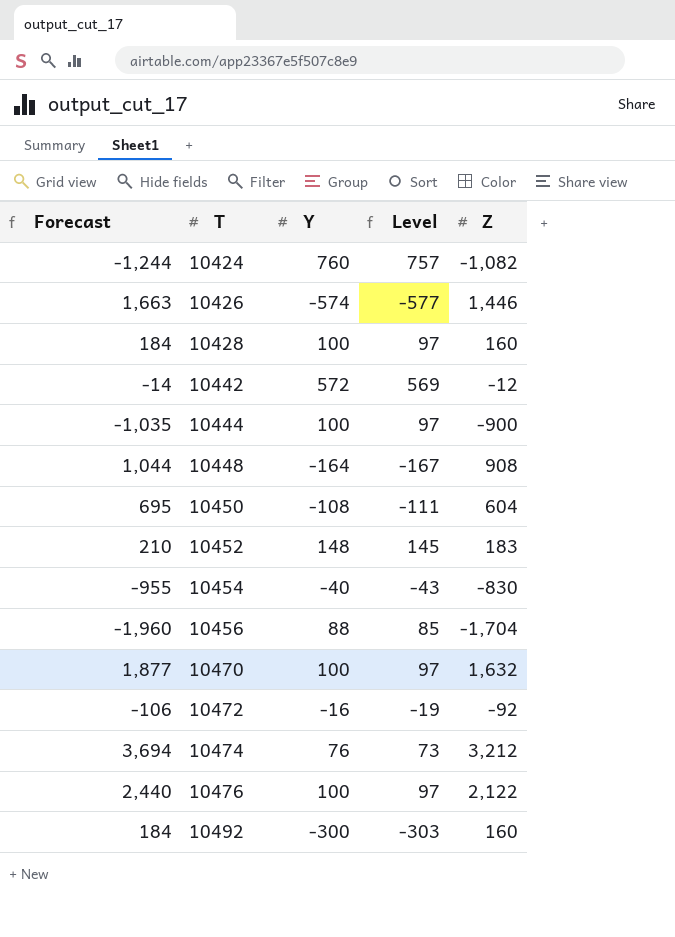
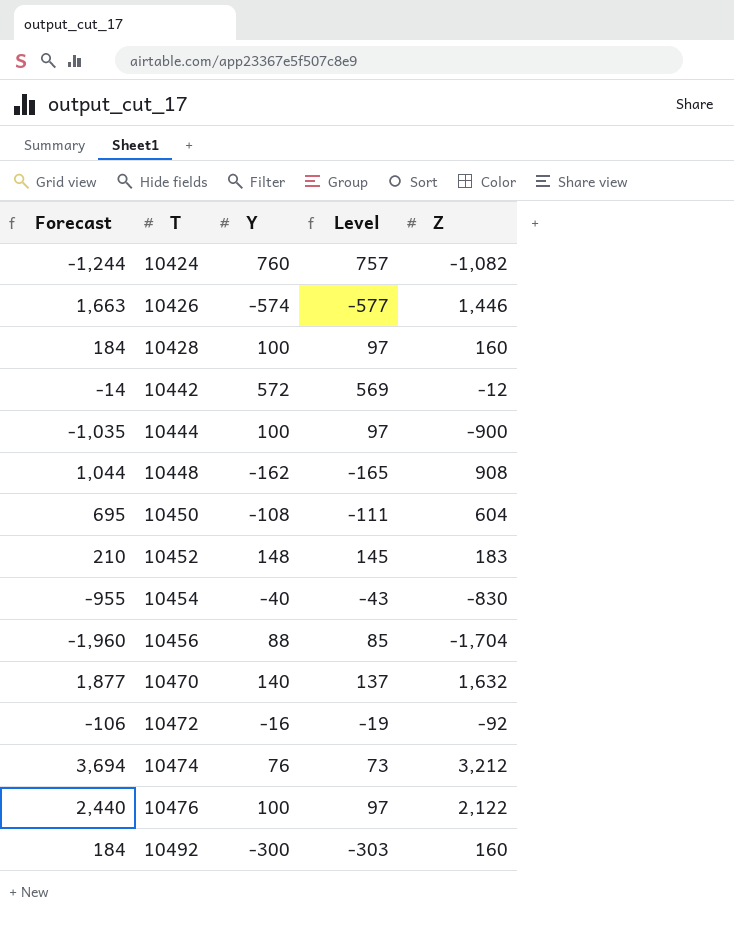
10448 | Y: -164 -> -162
10448 | Level: -167 -> -165
10470 | Y: 100 -> 140
10470 | Level: 97 -> 137

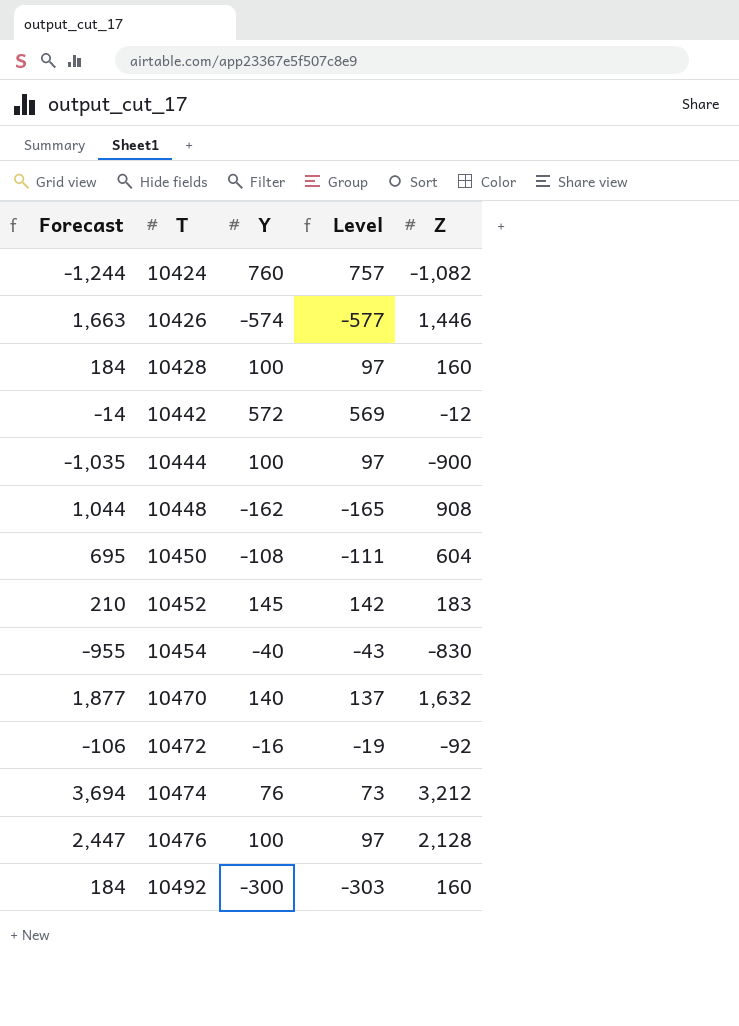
row 10456: -1,960 | 88 | 85 | -1,704 -> none
10452 | Y: 148 -> 145
10452 | Level: 145 -> 142
10476 | Forecast: 2,440 -> 2,447
10476 | Z: 2,122 -> 2,128

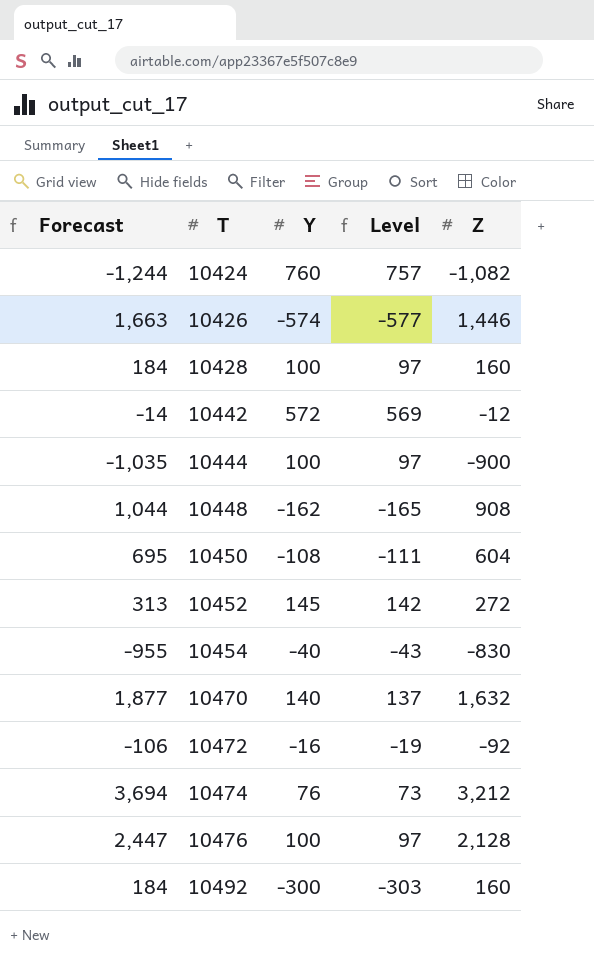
10452 | Forecast: 210 -> 313
10452 | Z: 183 -> 272

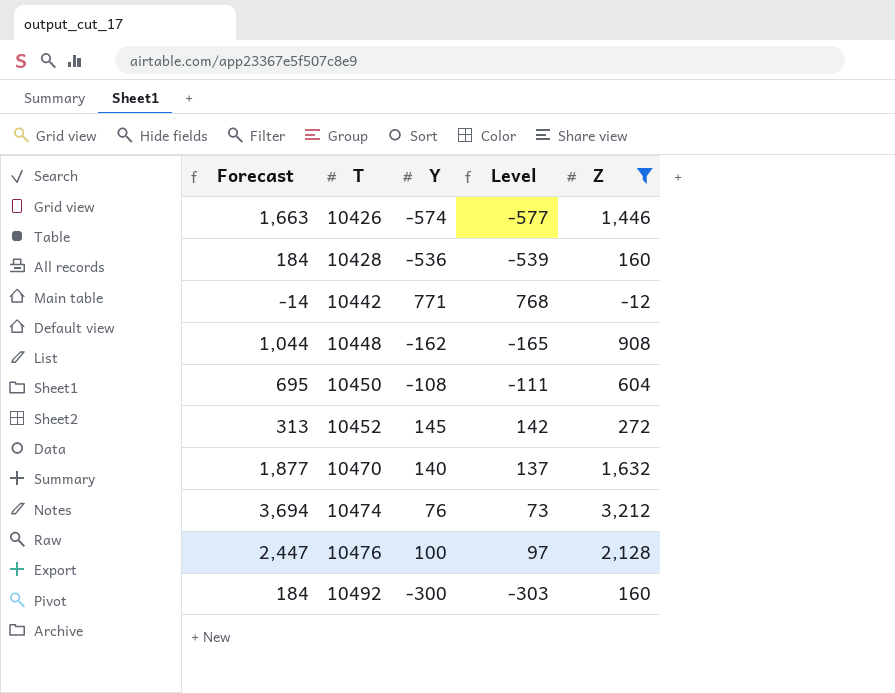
filter: none -> Z >= -12
10428 | Y: 100 -> -536
10428 | Level: 97 -> -539
10442 | Y: 572 -> 771
10442 | Level: 569 -> 768

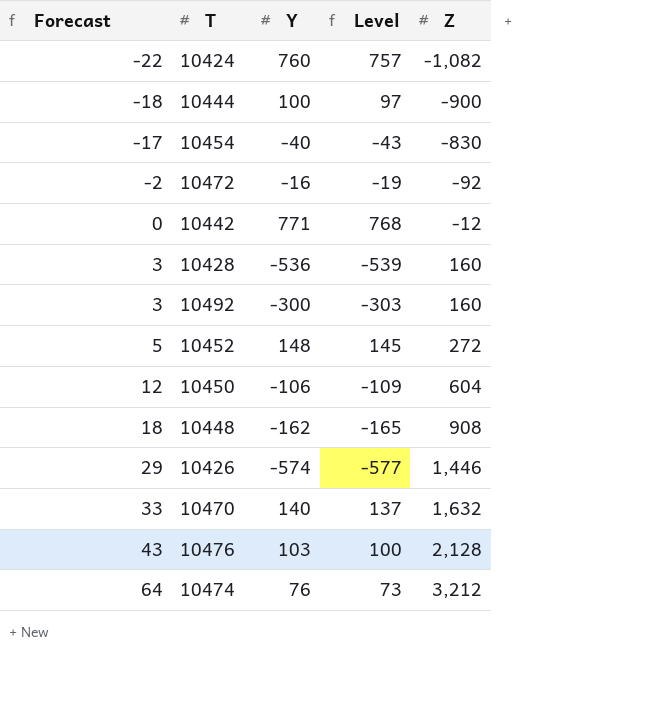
filter: Z >= -12 -> none
row order: T ascending -> Forecast ascending
column Forecast | formula: [Z] * 1.15 -> [Z] * 0.02
10452 | Y: 145 -> 148
10452 | Level: 142 -> 145
10450 | Y: -108 -> -106
10450 | Level: -111 -> -109
10476 | Y: 100 -> 103
10476 | Level: 97 -> 100

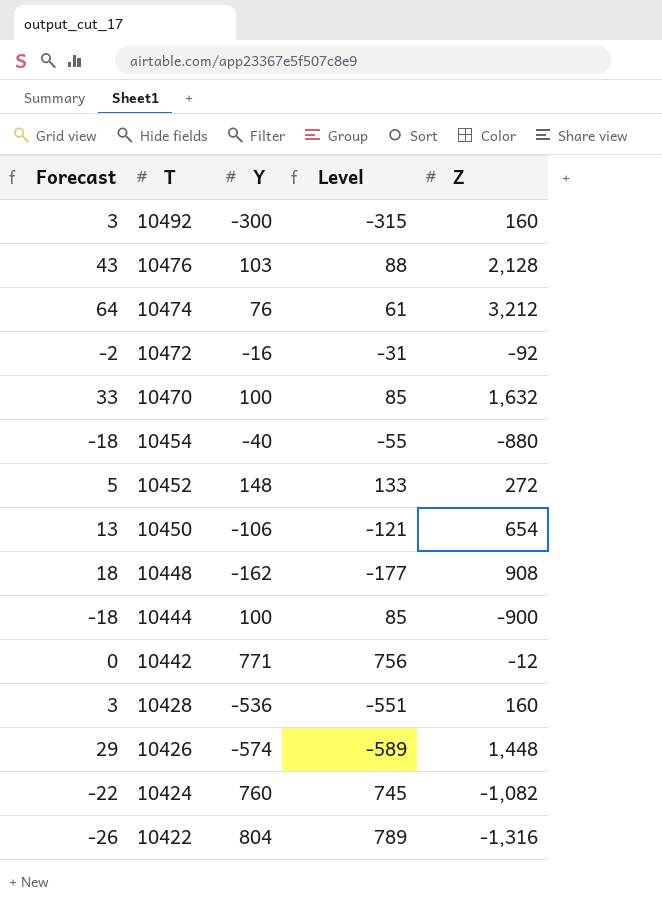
row order: Forecast ascending -> T descending
column Level | formula: [Y] - 3 -> [Y] - 15
10470 | Y: 140 -> 100
10454 | Forecast: -17 -> -18
10454 | Z: -830 -> -880
10450 | Forecast: 12 -> 13
10450 | Z: 604 -> 654
10426 | Z: 1,446 -> 1,448
row 10422: none -> -26 | 804 | 789 | -1,316

